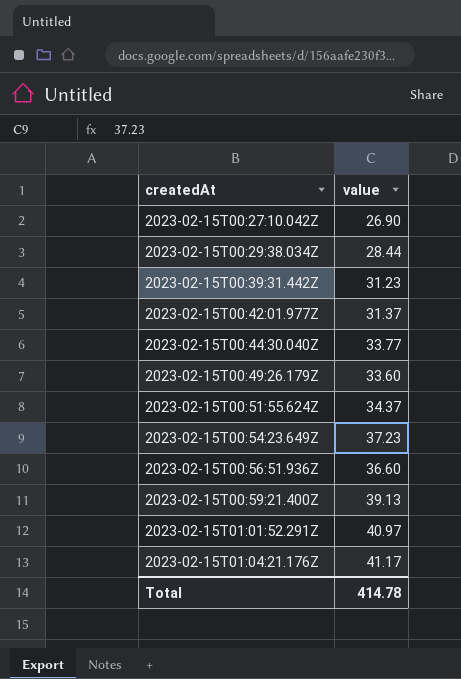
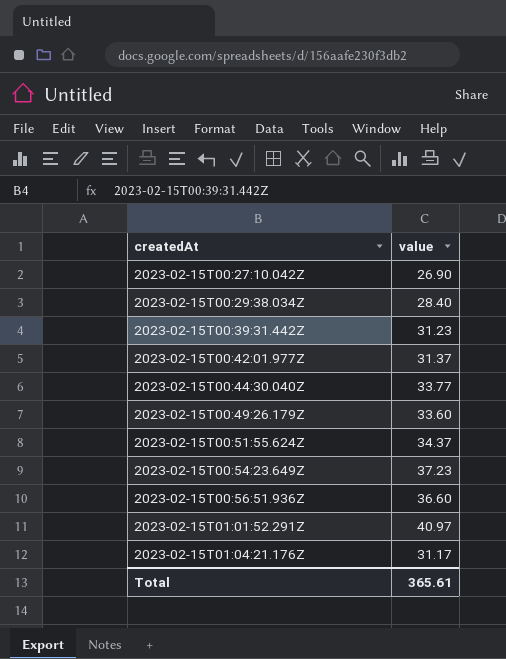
row 2023-02-15T00:59:21.400Z: 39.13 -> none
2023-02-15T00:29:38.034Z | value: 28.44 -> 28.40
2023-02-15T01:04:21.176Z | value: 41.17 -> 31.17
Total | value: 414.78 -> 365.61

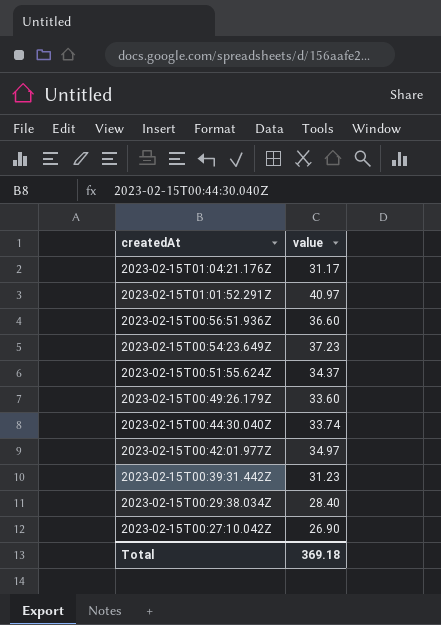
row order: createdAt ascending -> createdAt descending
2023-02-15T00:44:30.040Z | value: 33.77 -> 33.74
2023-02-15T00:42:01.977Z | value: 31.37 -> 34.97
Total | value: 365.61 -> 369.18

